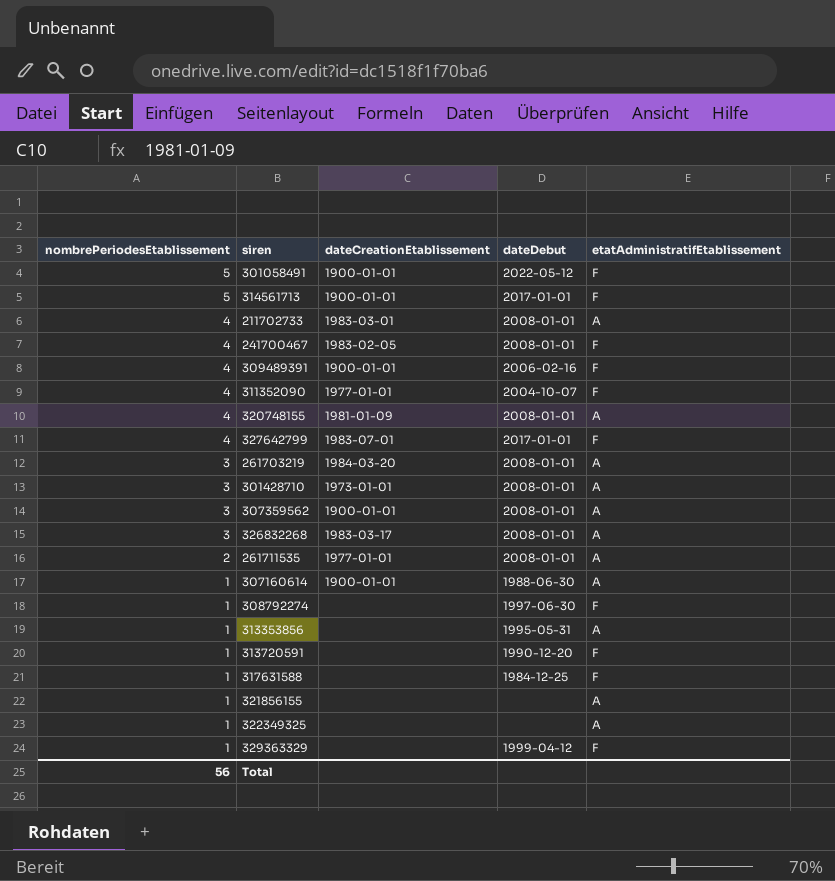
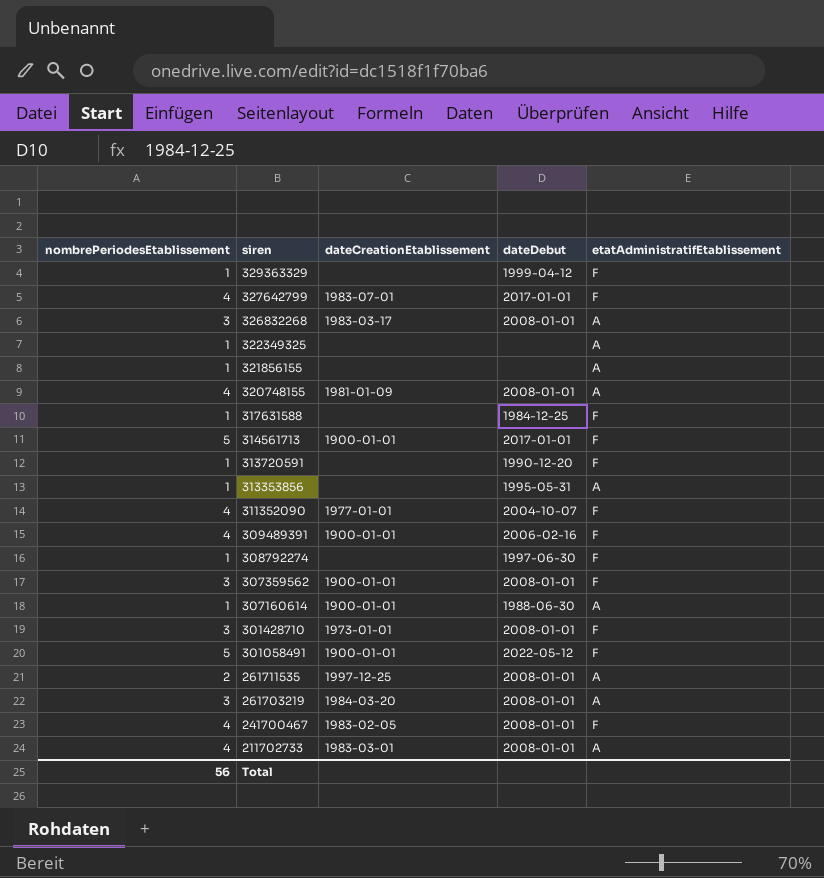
row order: nombrePeriodesEtablissement descending -> siren descending
307359562 | etatAdministratifEtablissement: A -> F
301428710 | etatAdministratifEtablissement: A -> F
261711535 | dateCreationEtablissement: 1977-01-01 -> 1997-12-25

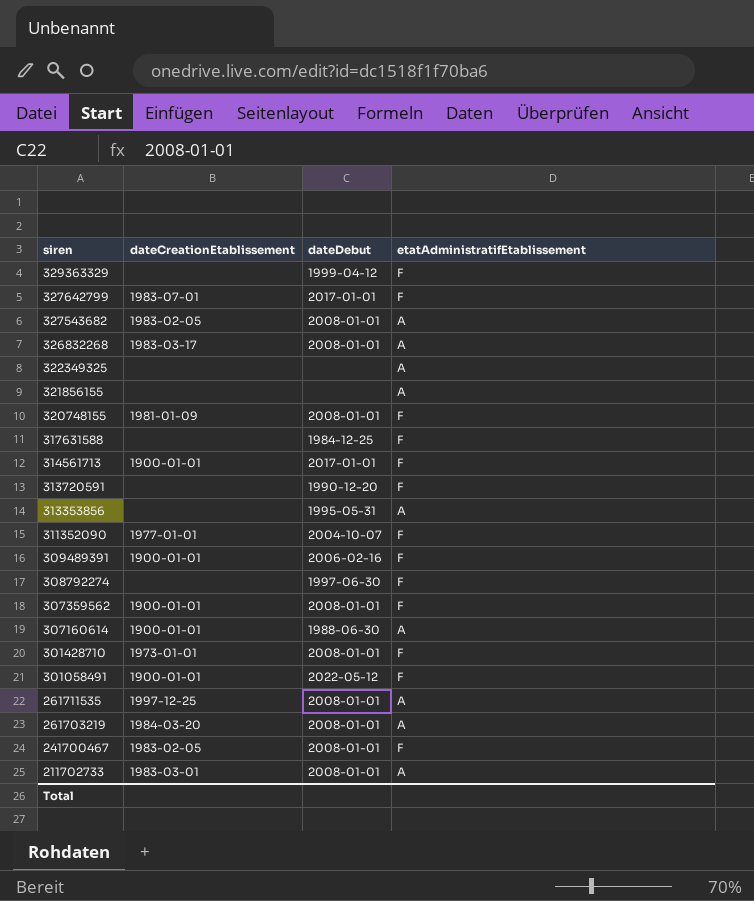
column nombrePeriodesEtablissement | position: 1 -> none
row 327543682: none -> 1983-02-05 | 2008-01-01 | A
320748155 | etatAdministratifEtablissement: A -> F

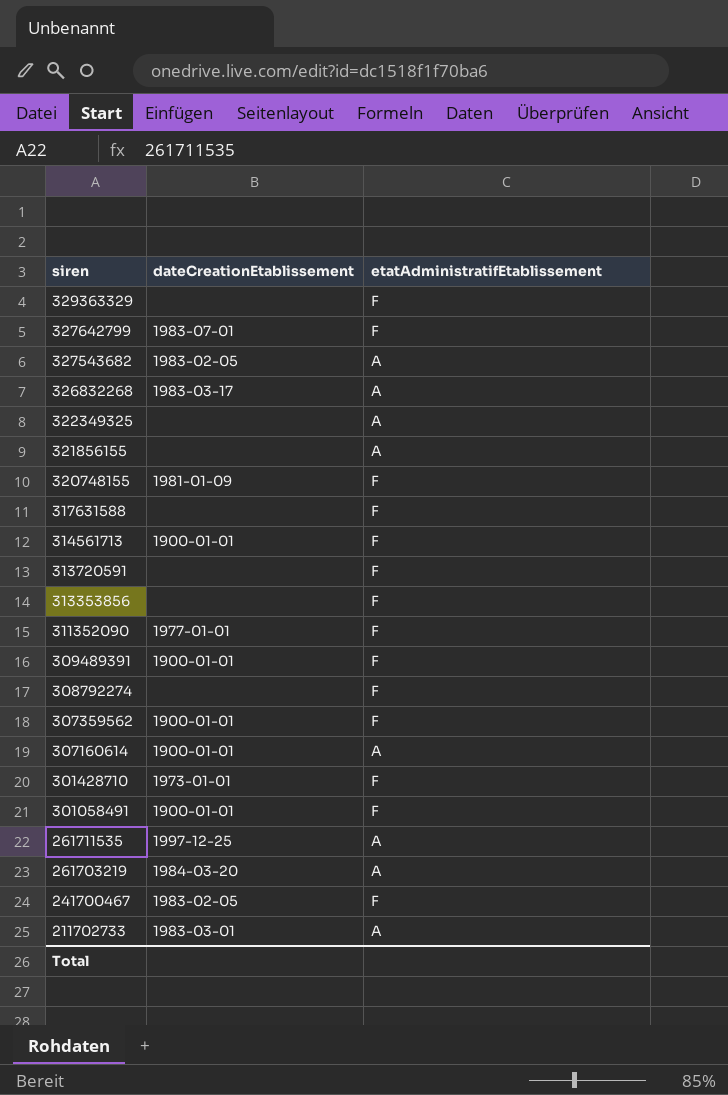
column dateDebut | position: 3 -> none
313353856 | etatAdministratifEtablissement: A -> F

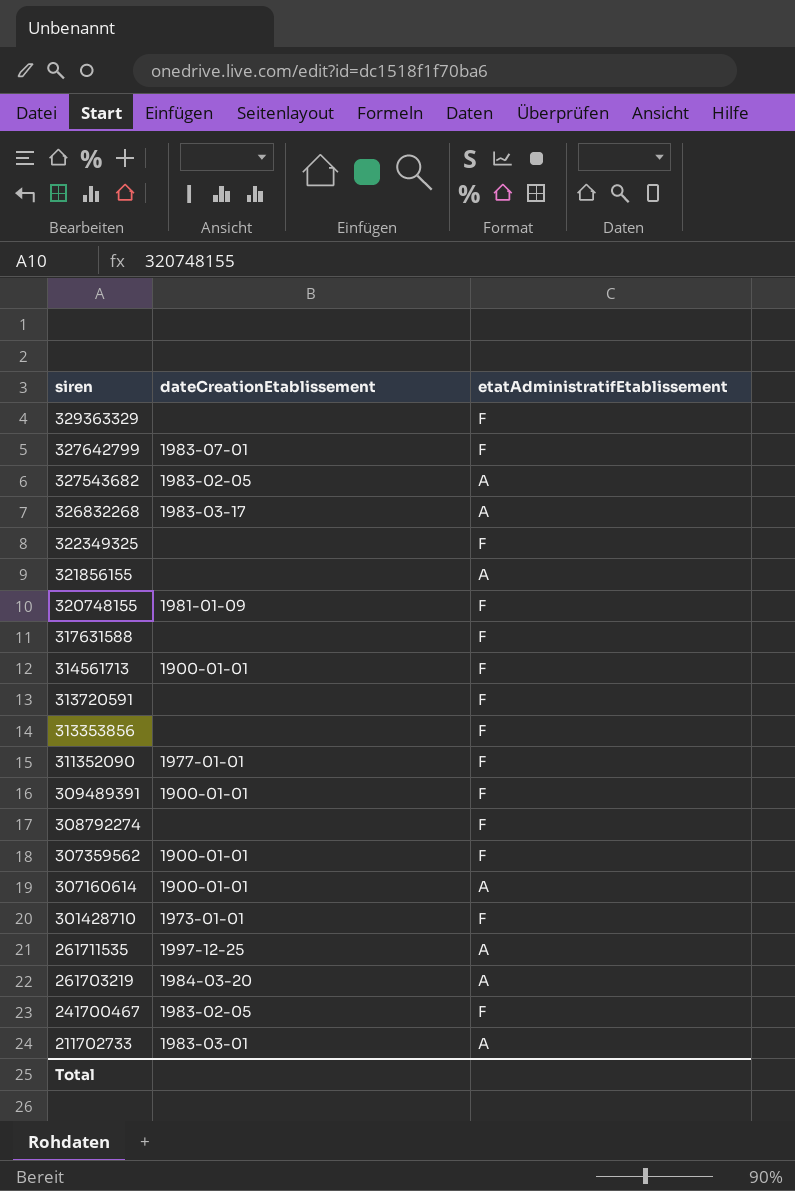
row 301058491: 1900-01-01 | F -> none
322349325 | etatAdministratifEtablissement: A -> F

